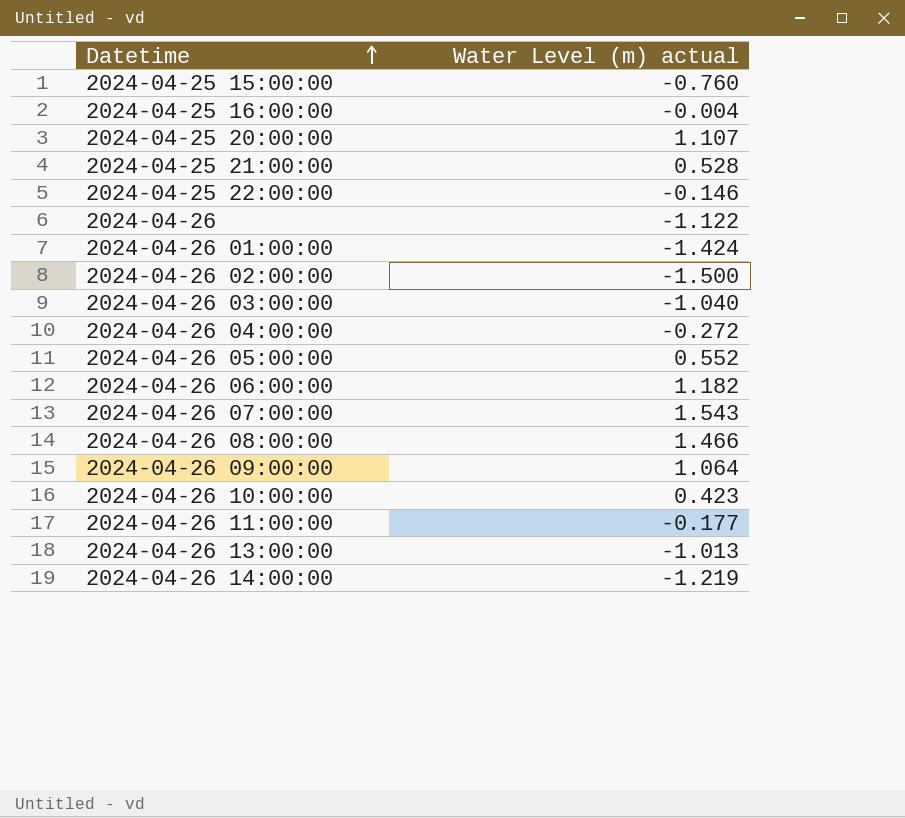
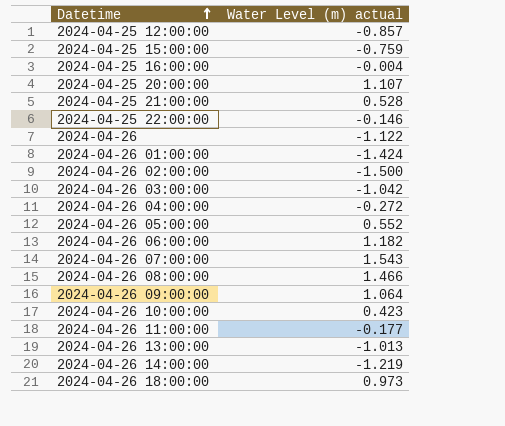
row 2024-04-25 12:00:00: none -> -0.857
2024-04-25 15:00:00 | Water Level (m) actual: -0.760 -> -0.759
2024-04-26 03:00:00 | Water Level (m) actual: -1.040 -> -1.042
row 2024-04-26 18:00:00: none -> 0.973

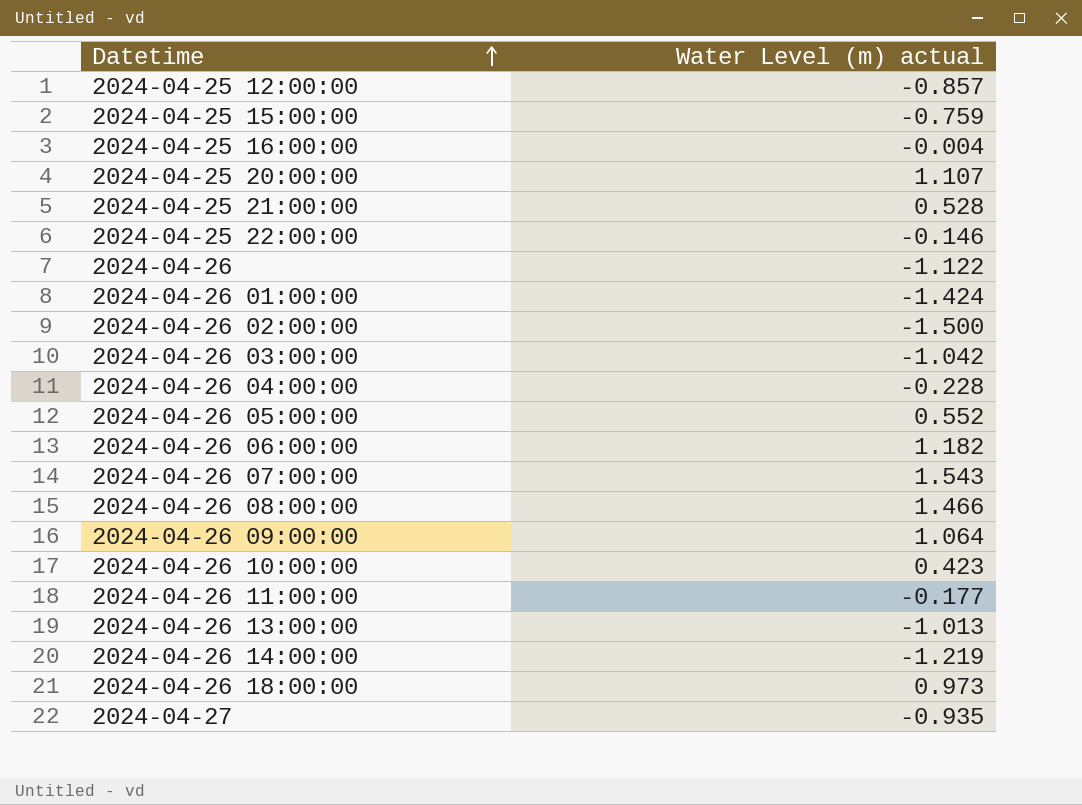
2024-04-26 04:00:00 | Water Level (m) actual: -0.272 -> -0.228
row 2024-04-27: none -> -0.935

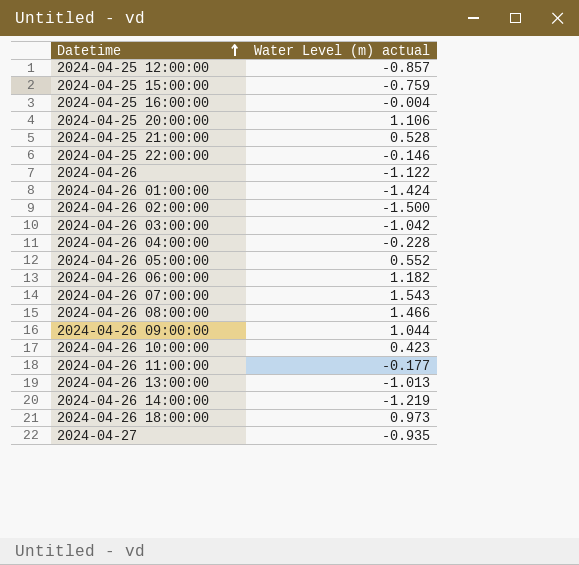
2024-04-25 20:00:00 | Water Level (m) actual: 1.107 -> 1.106
2024-04-26 09:00:00 | Water Level (m) actual: 1.064 -> 1.044

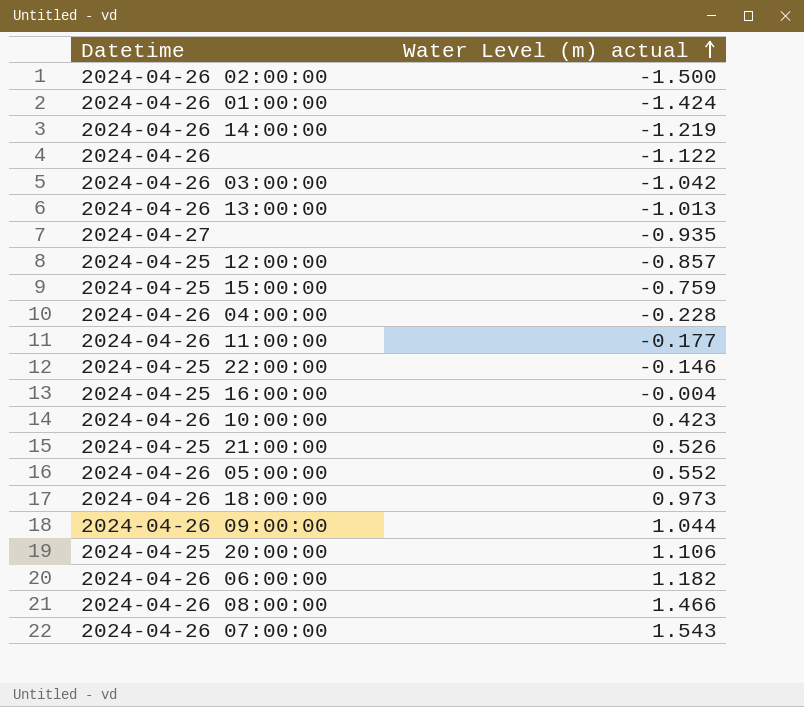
row order: Datetime ascending -> Water Level (m) actual ascending
2024-04-25 21:00:00 | Water Level (m) actual: 0.528 -> 0.526

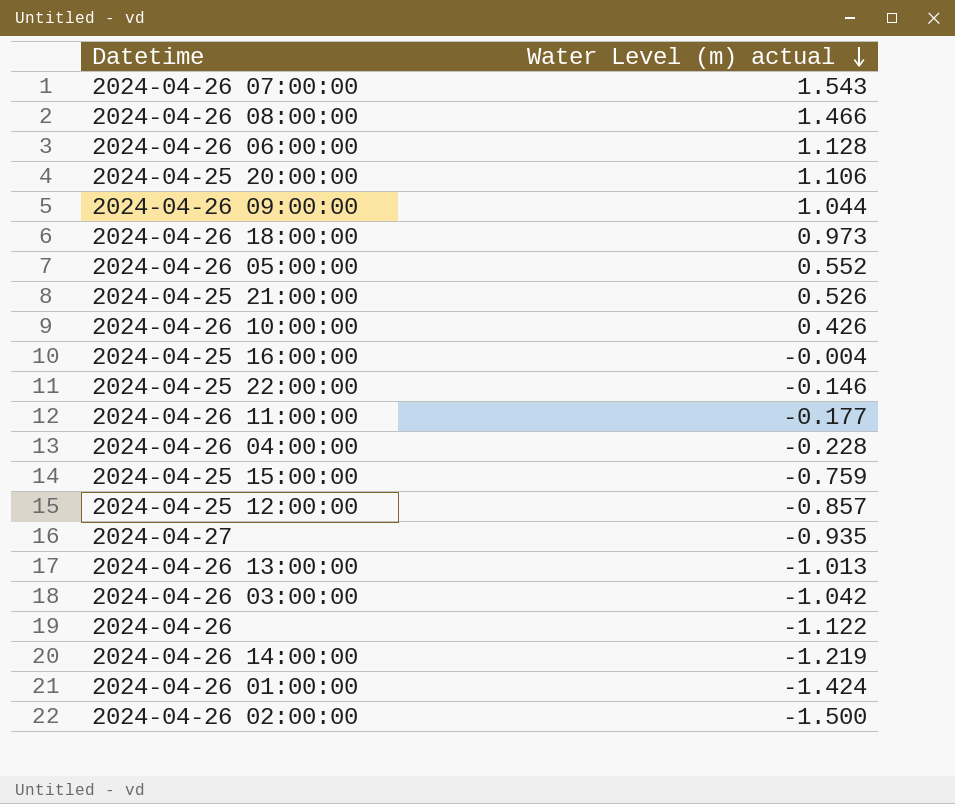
row order: Water Level (m) actual ascending -> Water Level (m) actual descending
2024-04-26 06:00:00 | Water Level (m) actual: 1.182 -> 1.128
2024-04-26 10:00:00 | Water Level (m) actual: 0.423 -> 0.426

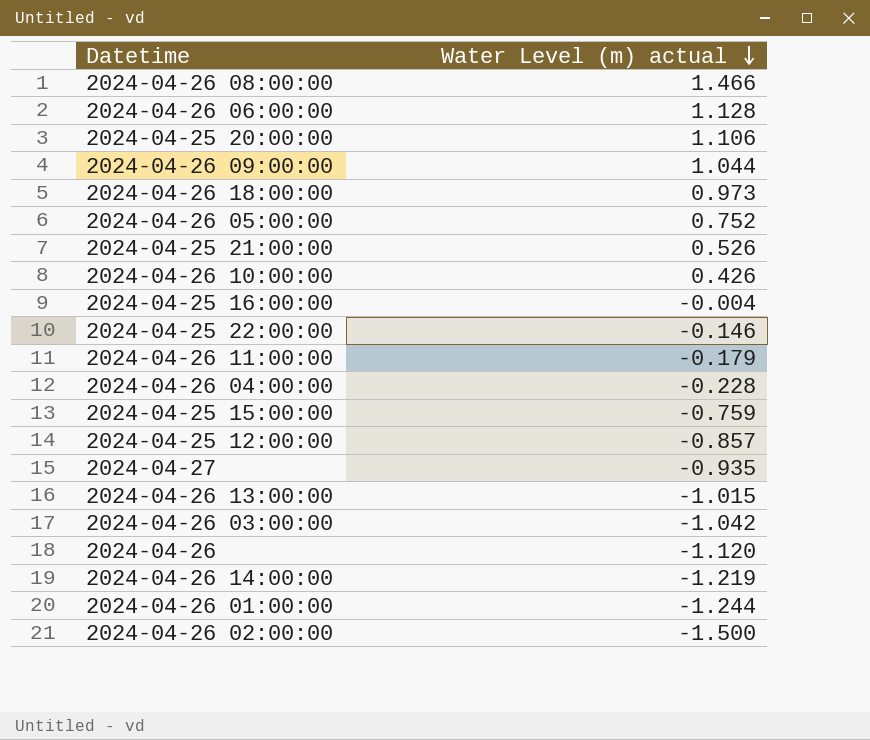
row 2024-04-26 07:00:00: 1.543 -> none
2024-04-26 05:00:00 | Water Level (m) actual: 0.552 -> 0.752
2024-04-26 11:00:00 | Water Level (m) actual: -0.177 -> -0.179
2024-04-26 13:00:00 | Water Level (m) actual: -1.013 -> -1.015
2024-04-26 | Water Level (m) actual: -1.122 -> -1.120
2024-04-26 01:00:00 | Water Level (m) actual: -1.424 -> -1.244

